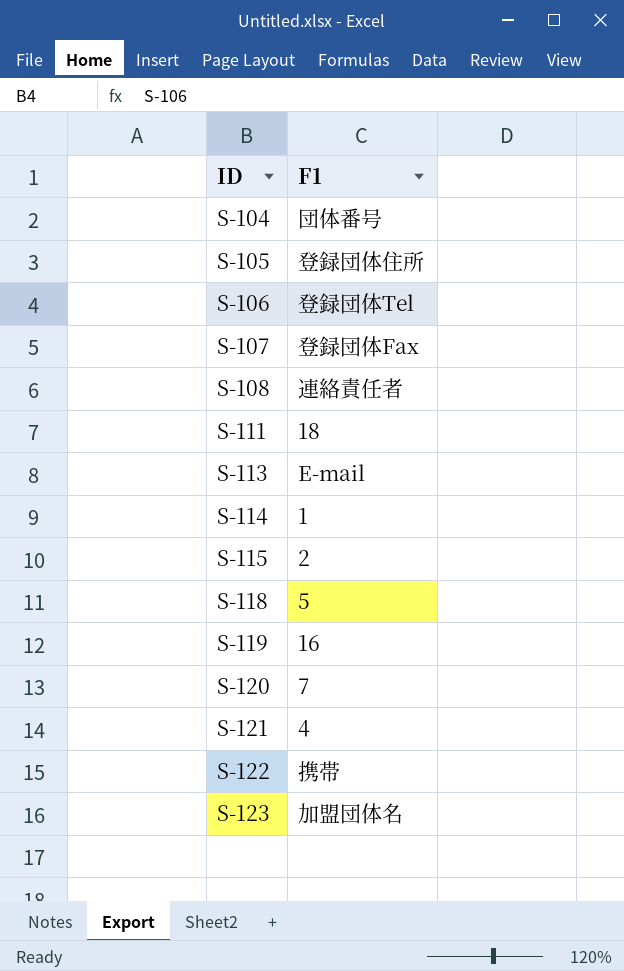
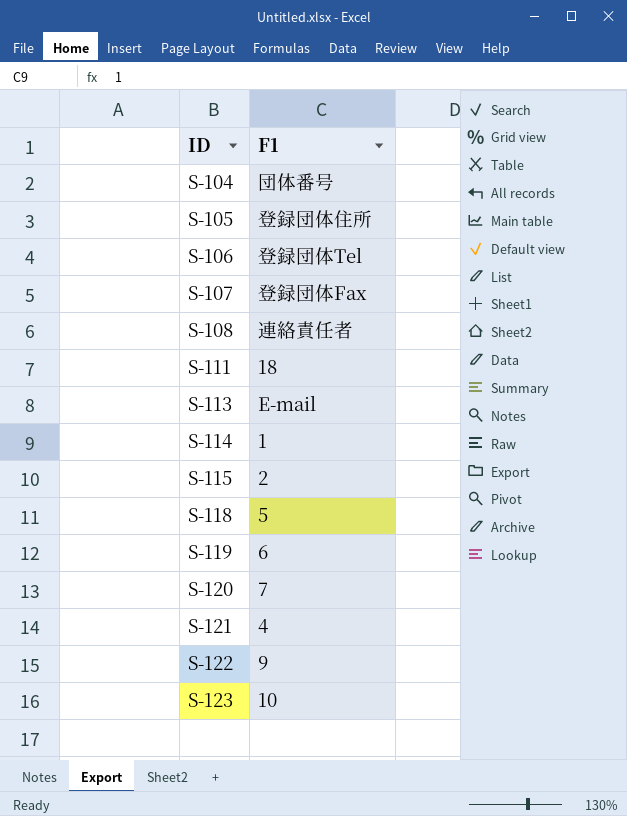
S-119 | F1: 16 -> 6
S-122 | F1: 携帯 -> 9
S-123 | F1: 加盟団体名 -> 10

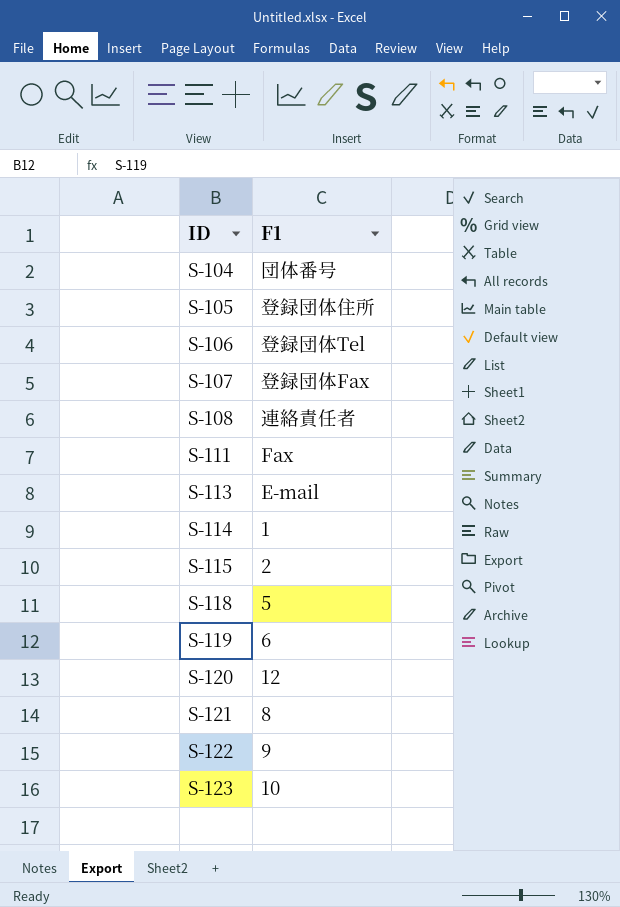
S-111 | F1: 18 -> Fax
S-120 | F1: 7 -> 12
S-121 | F1: 4 -> 8

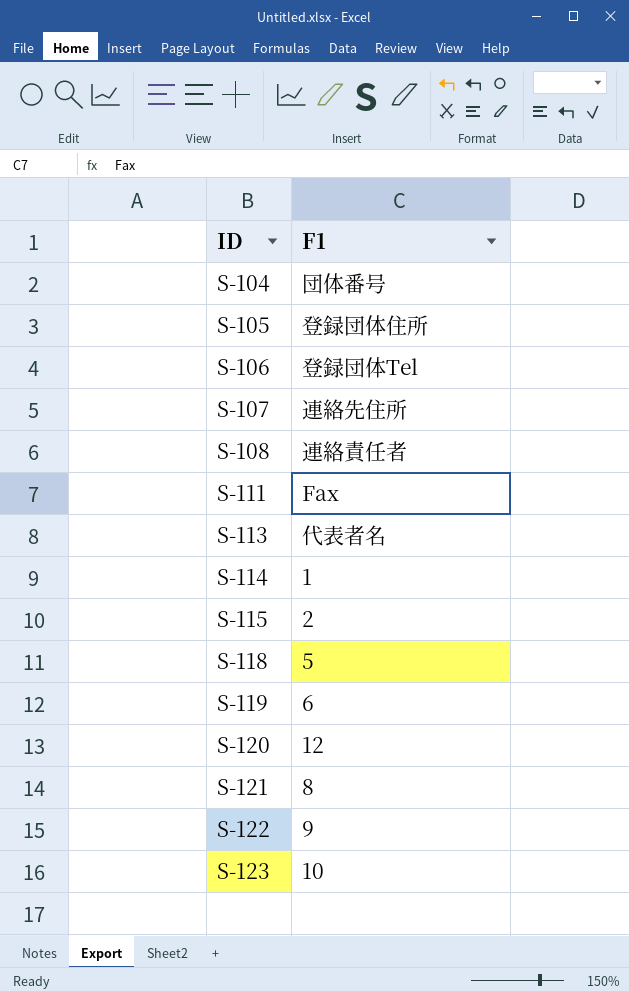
S-107 | F1: 登録団体Fax -> 連絡先住所
S-113 | F1: E-mail -> 代表者名

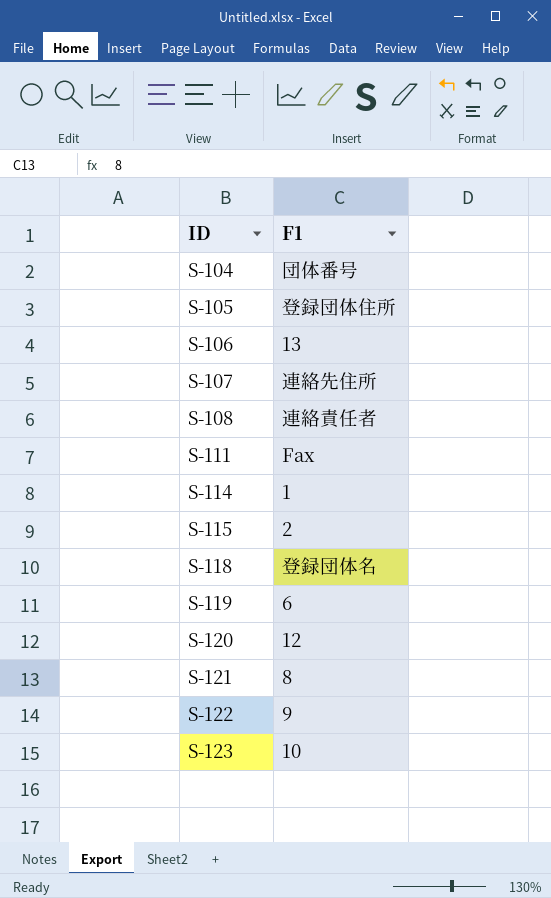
row S-113: 代表者名 -> none
S-106 | F1: 登録団体Tel -> 13
S-118 | F1: 5 -> 登録団体名

